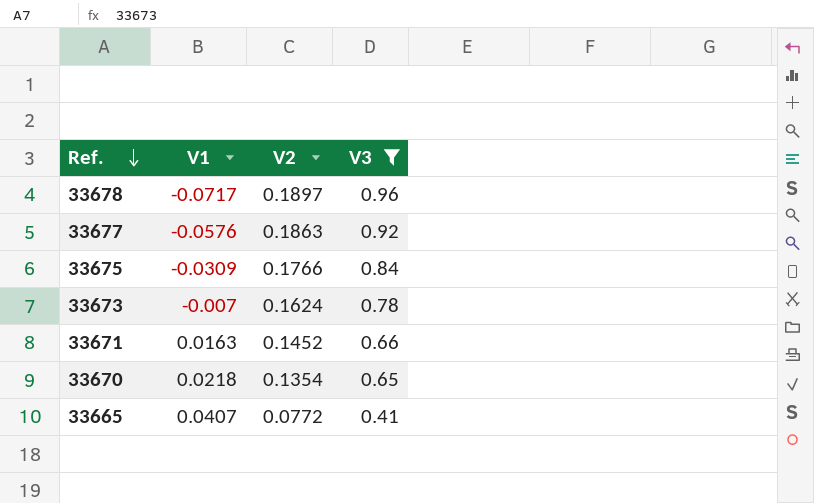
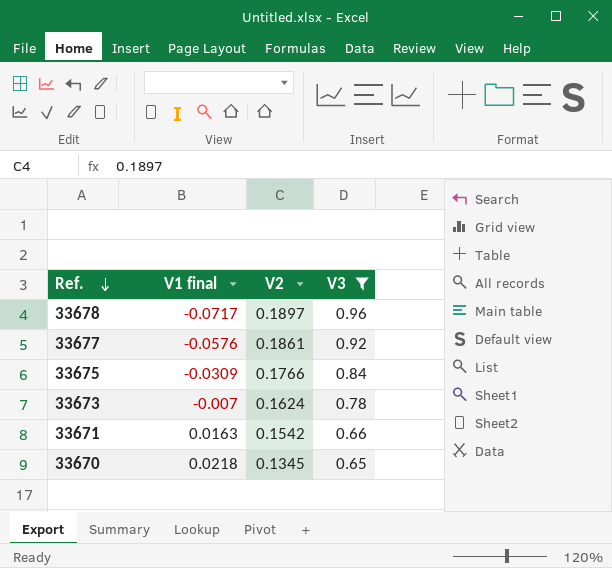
column name: V1 -> V1 final
row 33665: 0.0407 | 0.0772 | 0.41 -> none
33677 | V2: 0.1863 -> 0.1861
33671 | V2: 0.1452 -> 0.1542
33670 | V2: 0.1354 -> 0.1345

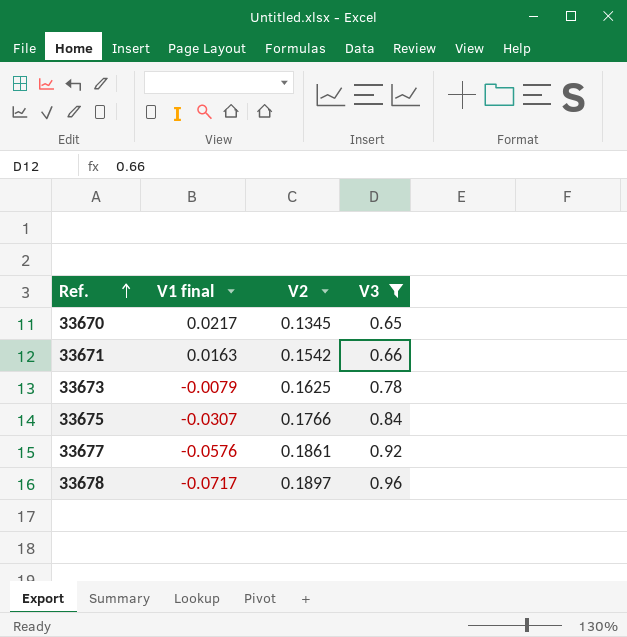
row order: Ref. descending -> Ref. ascending
33670 | V1 final: 0.0218 -> 0.0217
33673 | V1 final: -0.007 -> -0.0079
33673 | V2: 0.1624 -> 0.1625
33675 | V1 final: -0.0309 -> -0.0307

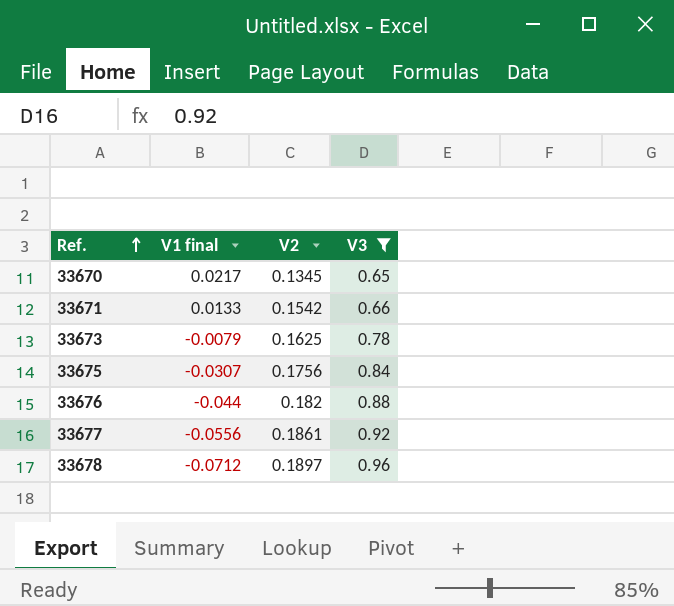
33671 | V1 final: 0.0163 -> 0.0133
33675 | V2: 0.1766 -> 0.1756
row 33676: none -> -0.044 | 0.182 | 0.88
33677 | V1 final: -0.0576 -> -0.0556
33678 | V1 final: -0.0717 -> -0.0712

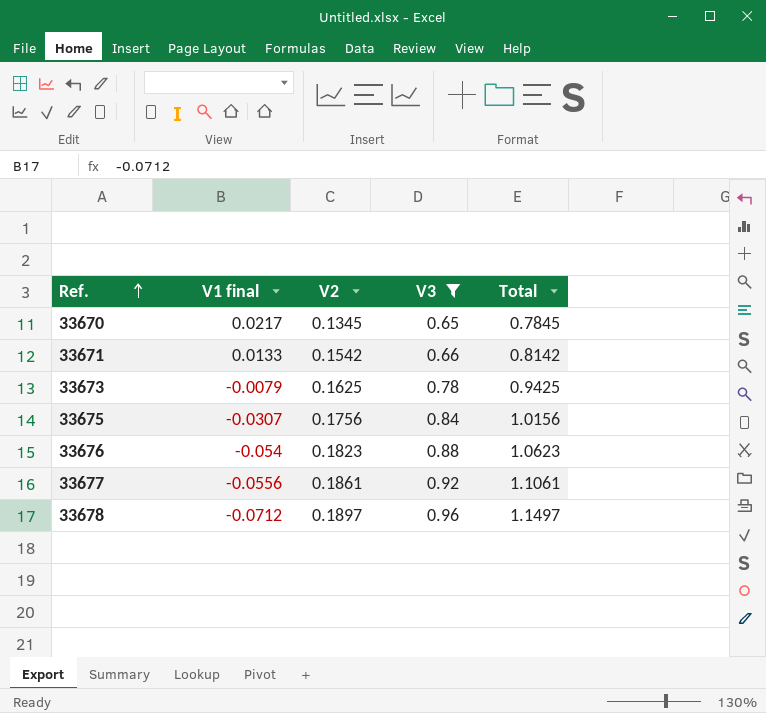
column Total | formula: none -> [V2] + [V3]
33676 | V1 final: -0.044 -> -0.054
33676 | V2: 0.182 -> 0.1823

